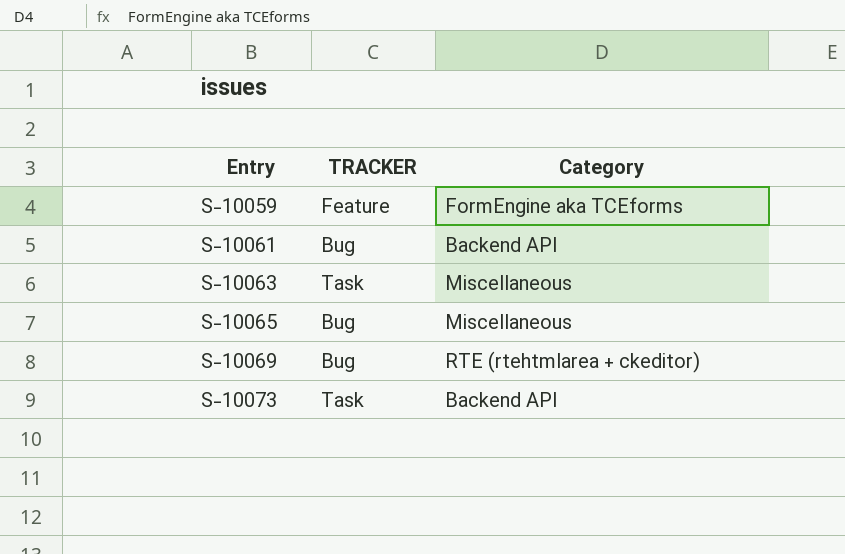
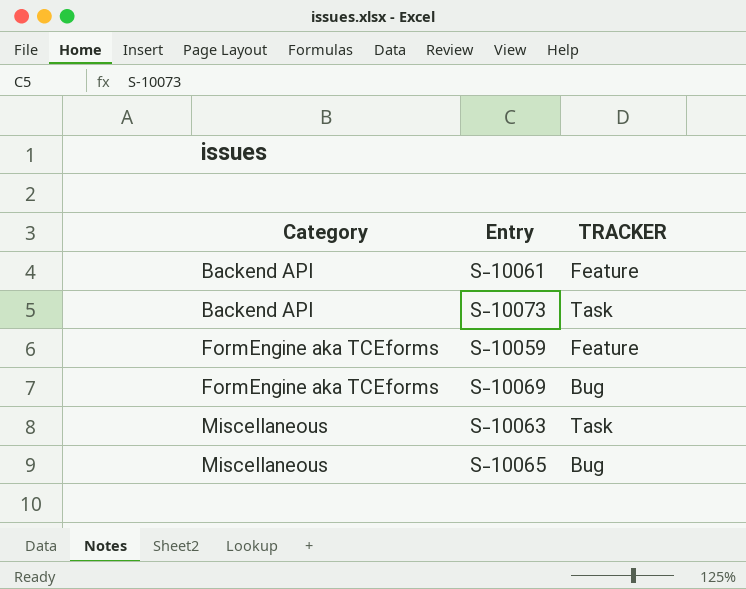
row order: Entry ascending -> Category ascending
column Category | position: 3 -> 1
S-10061 | TRACKER: Bug -> Feature
S-10069 | Category: RTE (rtehtmlarea + ckeditor) -> FormEngine aka TCEforms

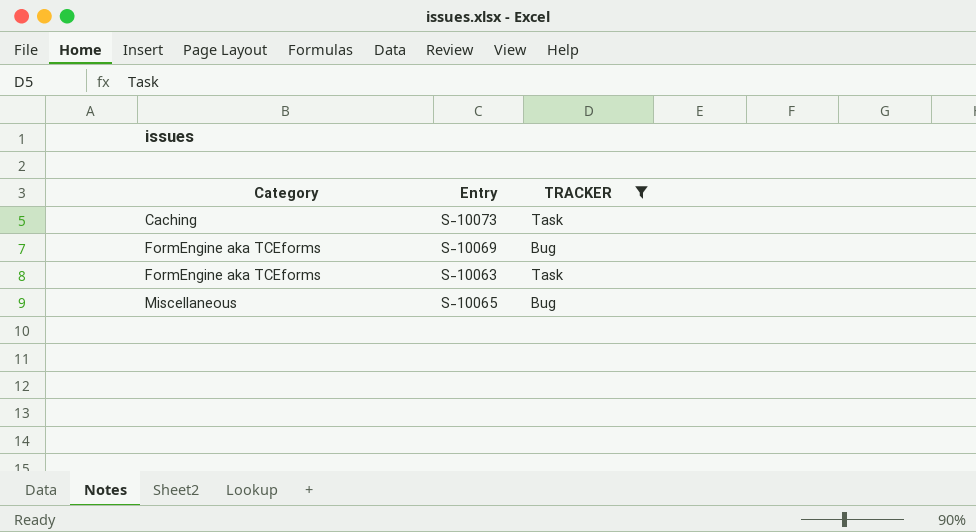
filter: none -> TRACKER != Feature
S-10073 | Category: Backend API -> Caching
S-10063 | Category: Miscellaneous -> FormEngine aka TCEforms

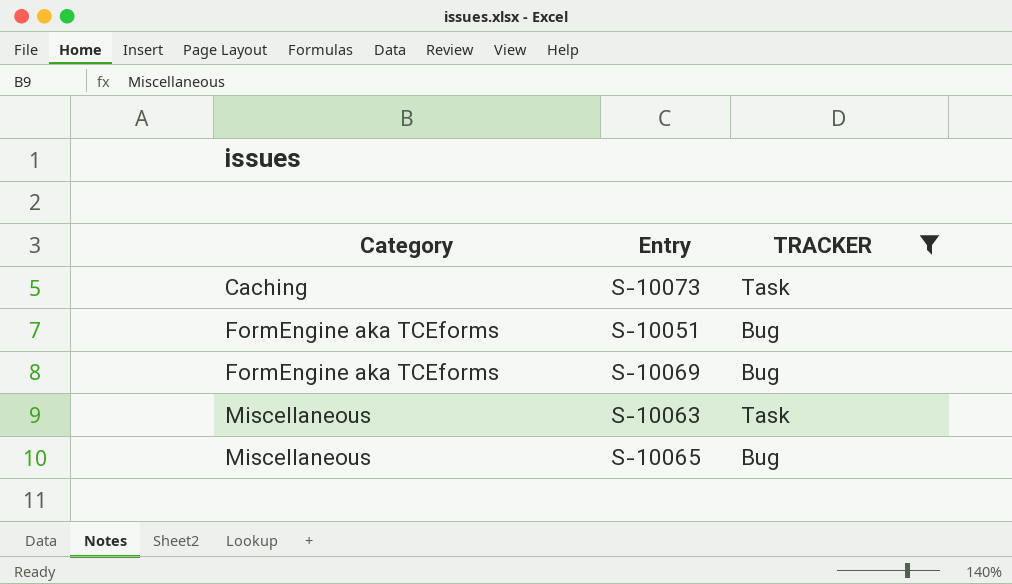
row S-10051: none -> FormEngine aka TCEforms | Bug
S-10063 | Category: FormEngine aka TCEforms -> Miscellaneous

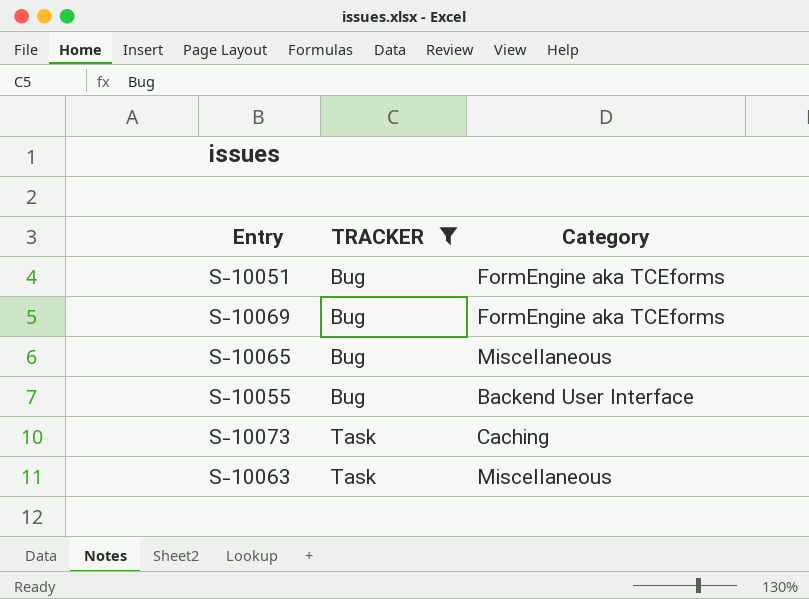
row order: Category ascending -> TRACKER ascending
column Category | position: 1 -> 3
row S-10055: none -> Bug | Backend User Interface

